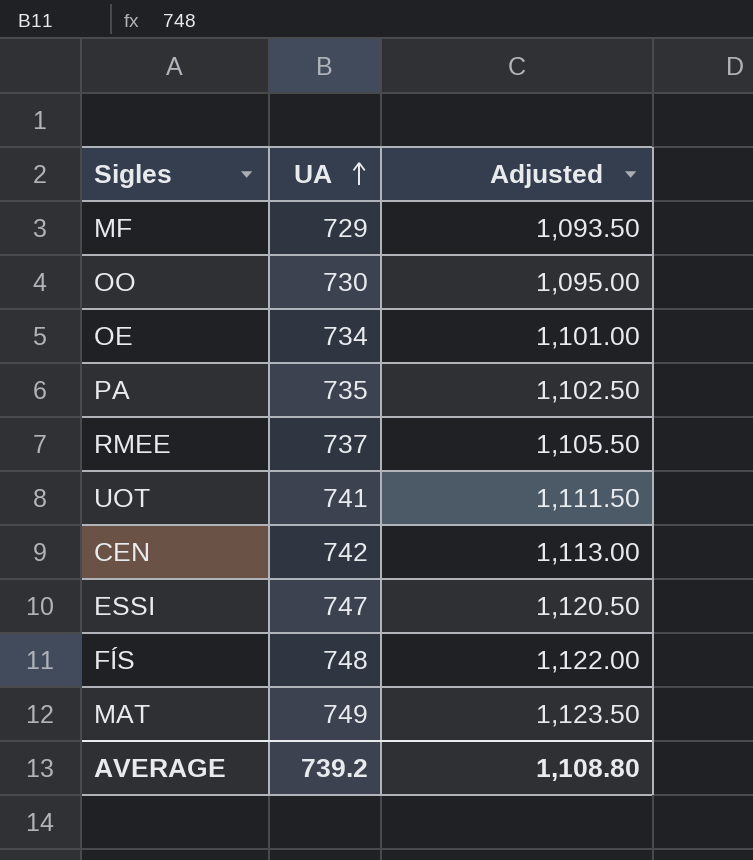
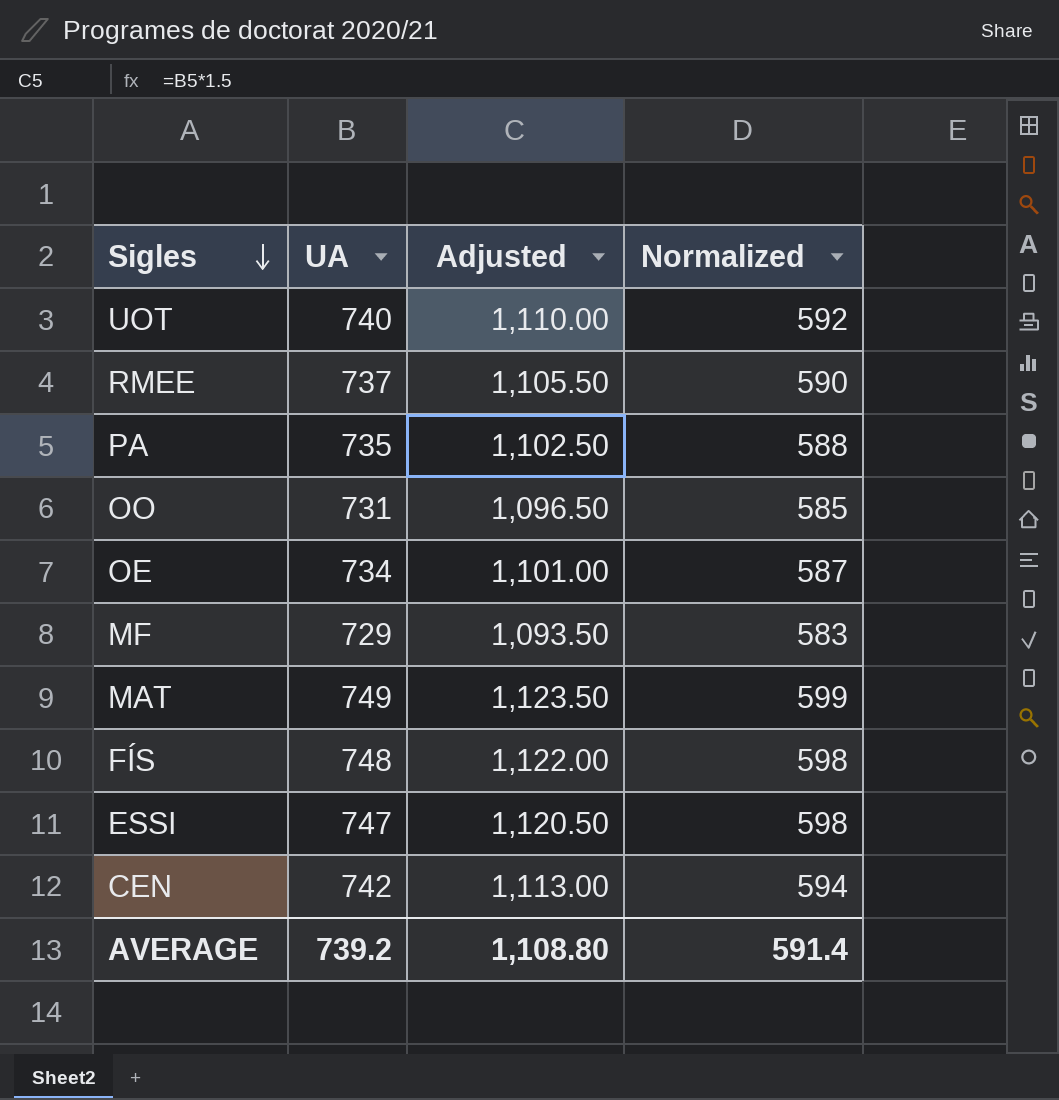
row order: UA ascending -> Sigles descending
column Normalized | formula: none -> [UA] * 0.8
UOT | UA: 741 -> 740
UOT | Adjusted: 1,111.50 -> 1,110.00
OO | UA: 730 -> 731
OO | Adjusted: 1,095.00 -> 1,096.50

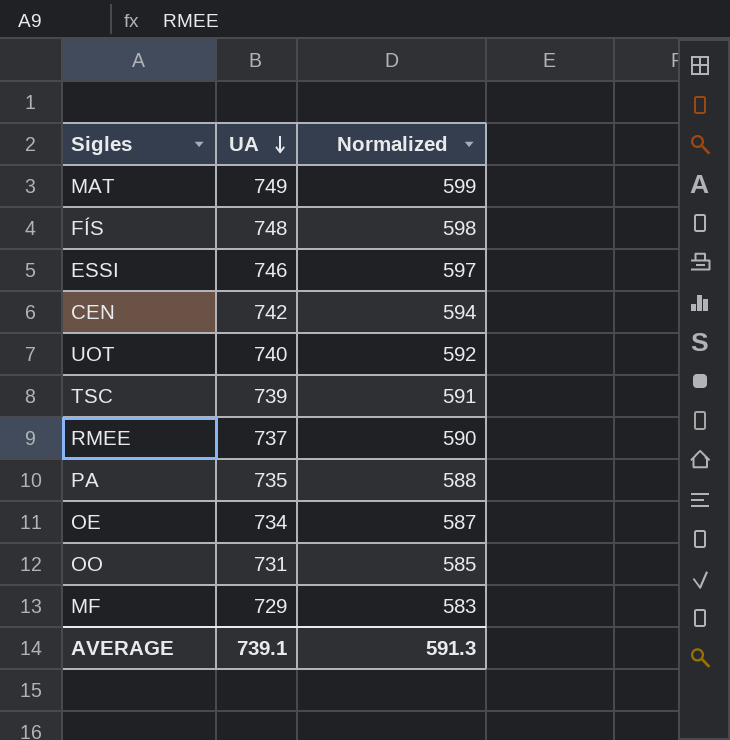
row order: Sigles descending -> UA descending
column Adjusted | formula: [UA] * 1.5 -> none
ESSI | UA: 747 -> 746
ESSI | Normalized: 598 -> 597
row TSC: none -> 739 | 591
AVERAGE | UA: 739.2 -> 739.1
AVERAGE | Normalized: 591.4 -> 591.3

